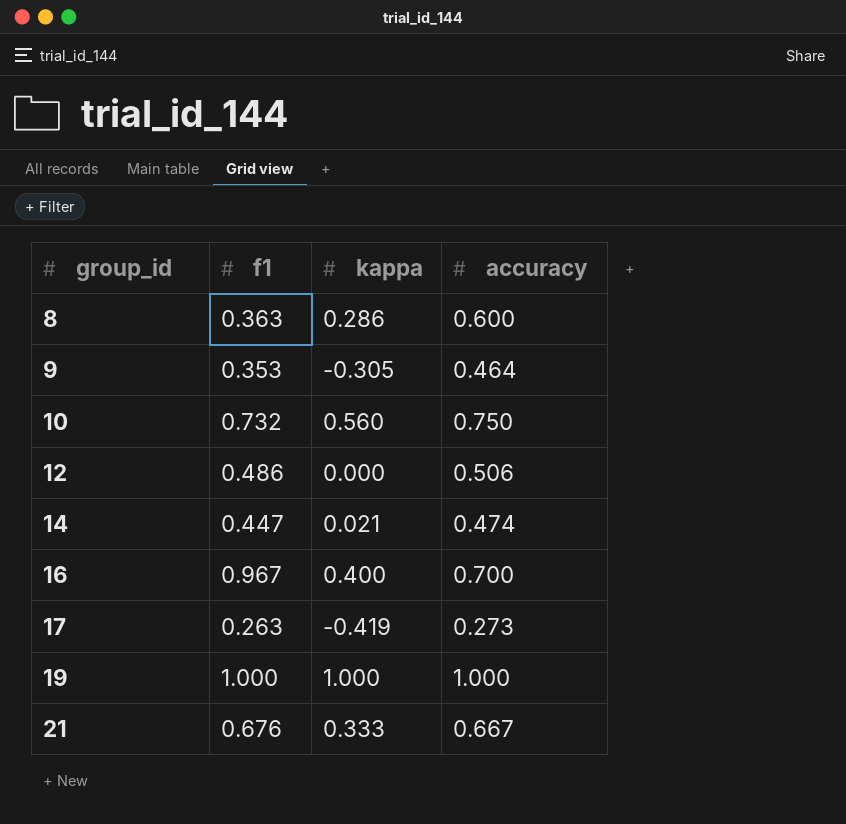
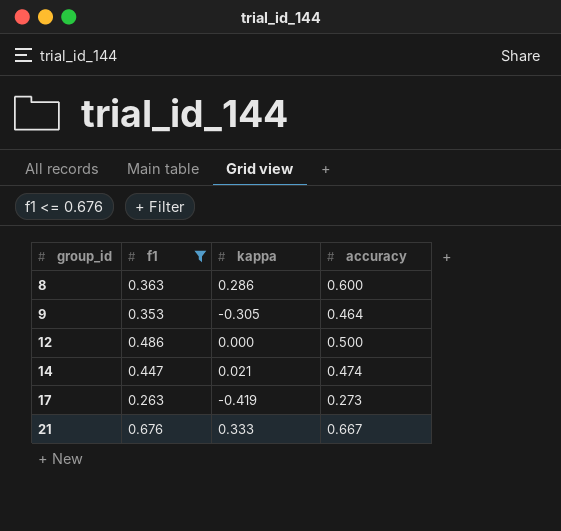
filter: none -> f1 <= 0.676
12 | accuracy: 0.506 -> 0.500

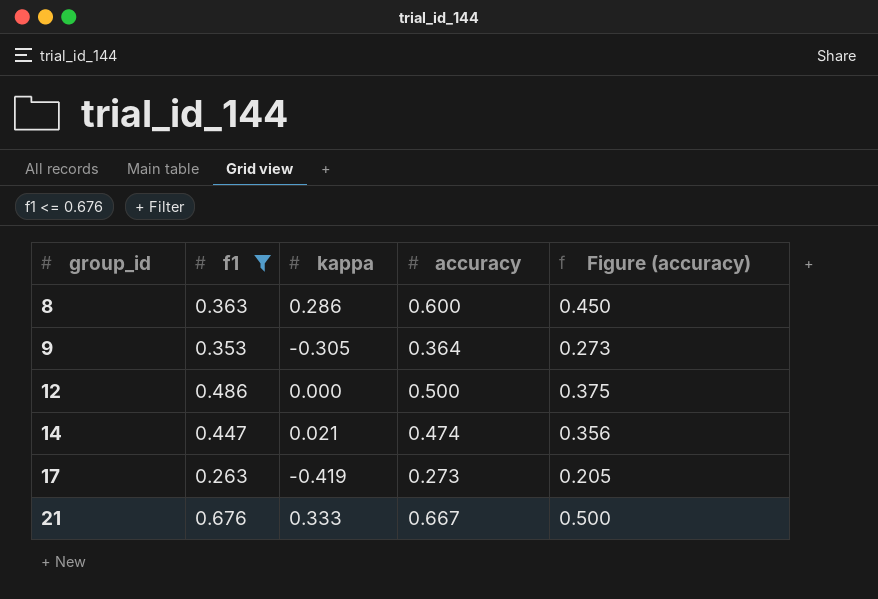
column Figure (accuracy) | formula: none -> [accuracy] * 0.75
9 | accuracy: 0.464 -> 0.364

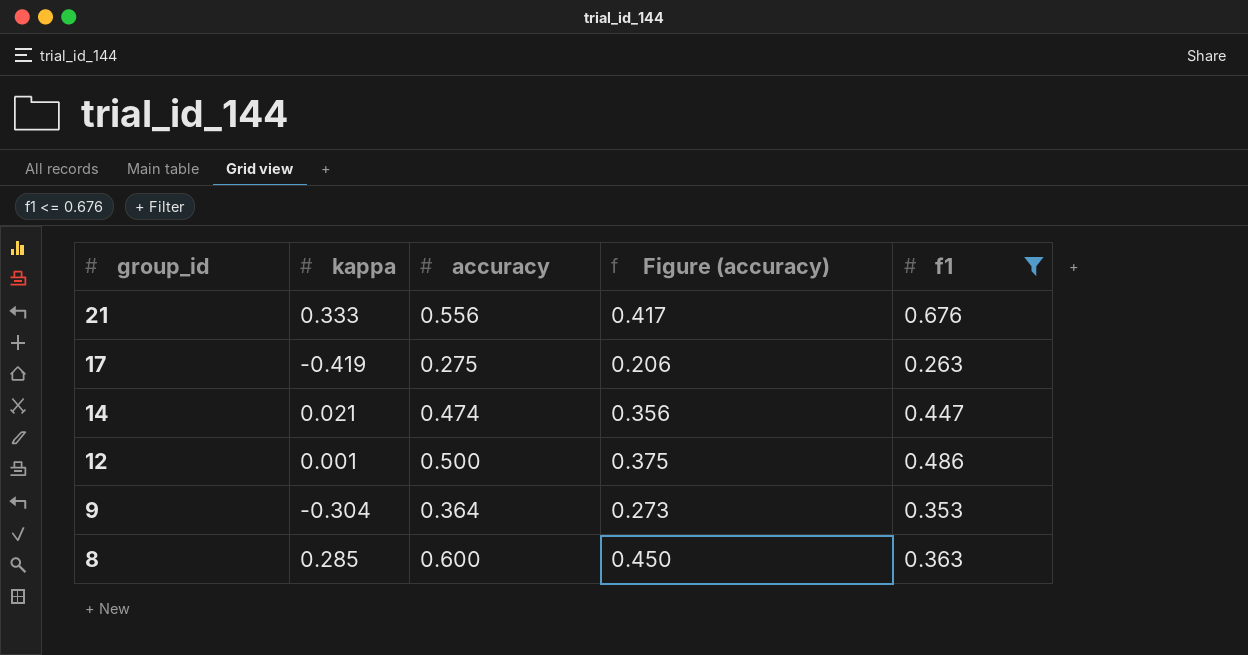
row order: group_id ascending -> group_id descending
column f1 | position: 2 -> 5
21 | accuracy: 0.667 -> 0.556
21 | Figure (accuracy): 0.500 -> 0.417
17 | accuracy: 0.273 -> 0.275
17 | Figure (accuracy): 0.205 -> 0.206
12 | kappa: 0.000 -> 0.001
9 | kappa: -0.305 -> -0.304
8 | kappa: 0.286 -> 0.285

